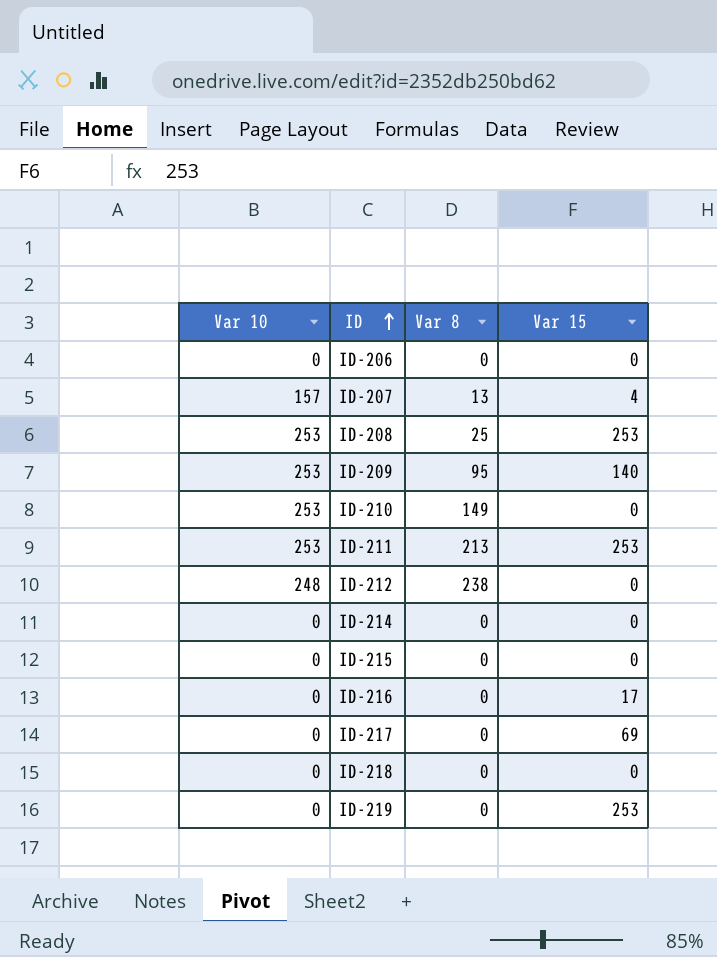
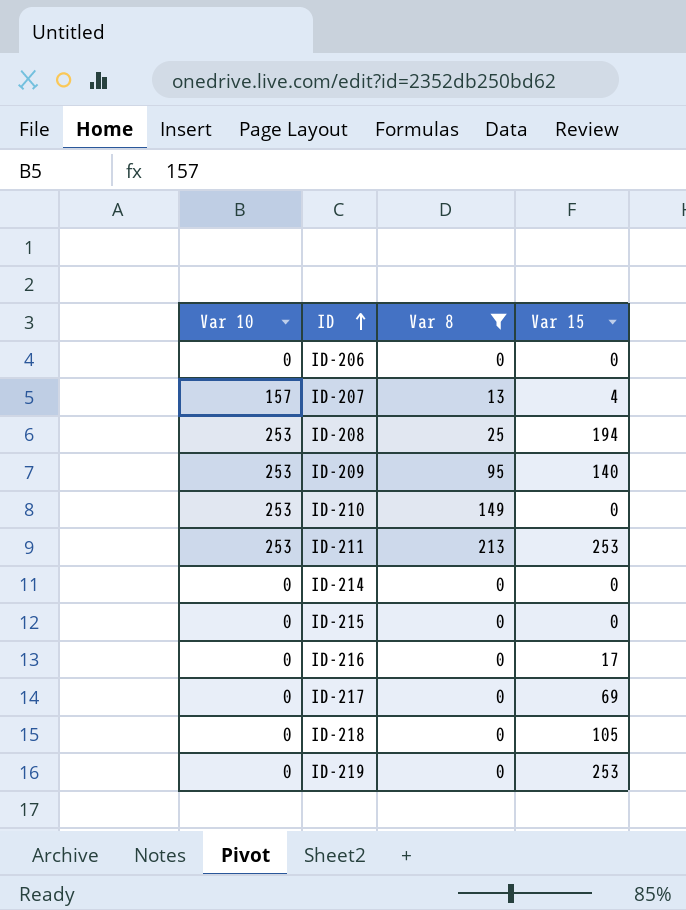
filter: none -> Var 8 != 238
ID-208 | Var 15: 253 -> 194
ID-218 | Var 15: 0 -> 105

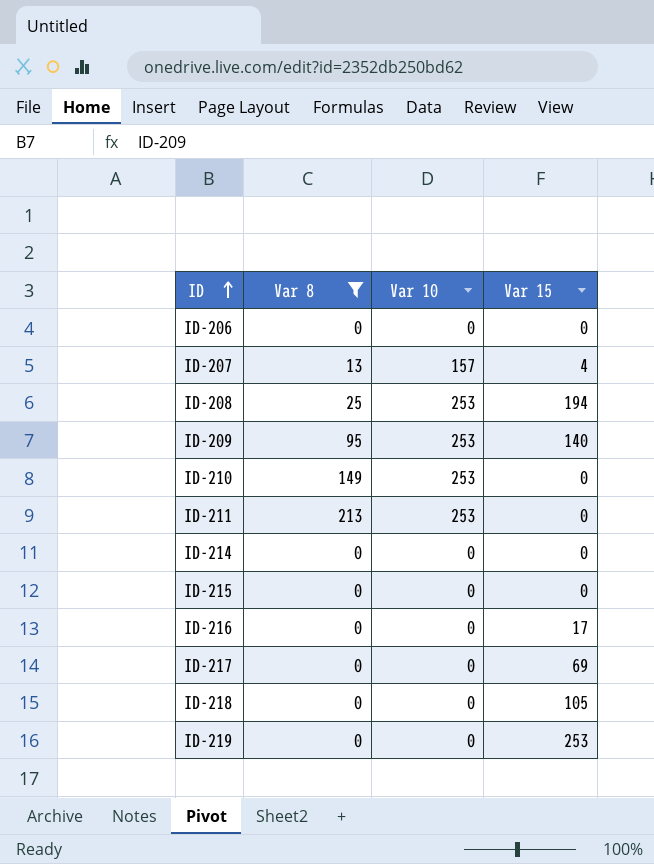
column Var 10 | position: 1 -> 3
ID-211 | Var 15: 253 -> 0

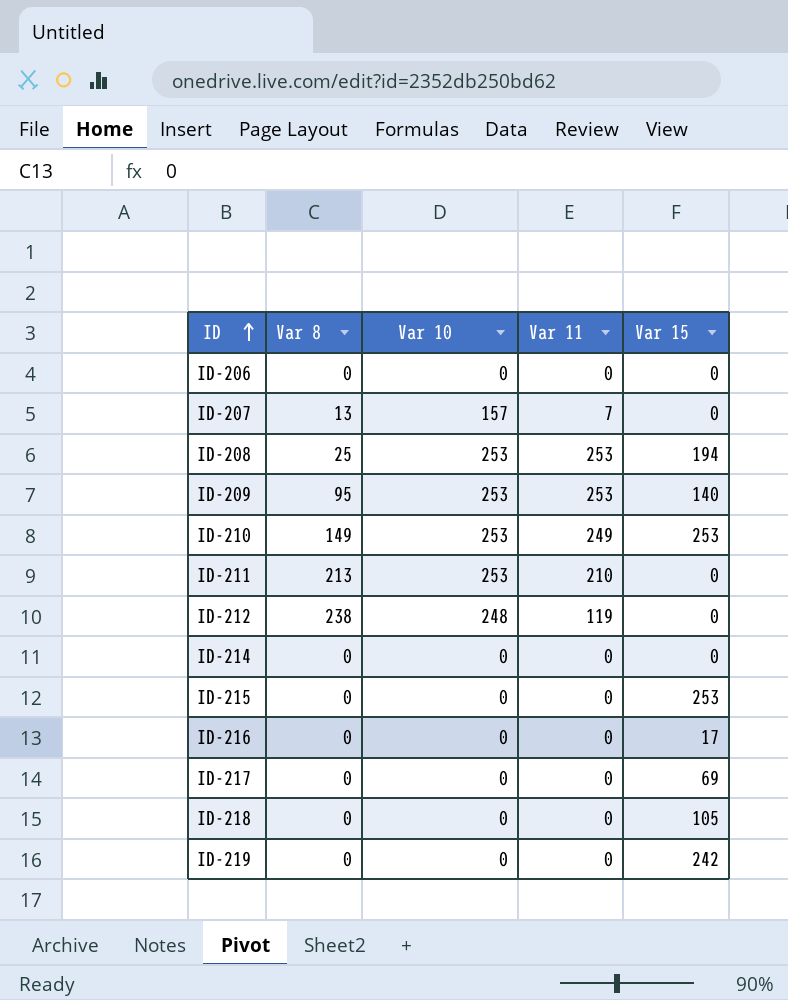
filter: Var 8 != 238 -> none
column Var 11 | position: none -> 4
ID-207 | Var 15: 4 -> 0
ID-210 | Var 15: 0 -> 253
ID-215 | Var 15: 0 -> 253
ID-219 | Var 15: 253 -> 242

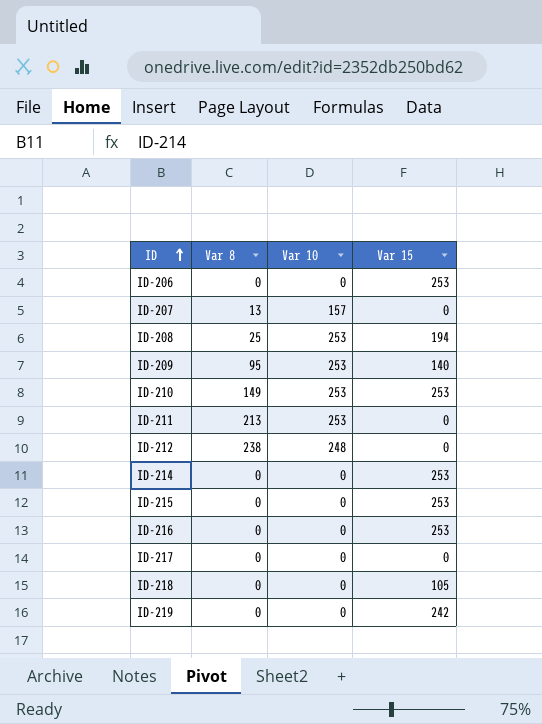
column Var 11 | position: 4 -> none
ID-206 | Var 15: 0 -> 253
ID-214 | Var 15: 0 -> 253
ID-216 | Var 15: 17 -> 253
ID-217 | Var 15: 69 -> 0

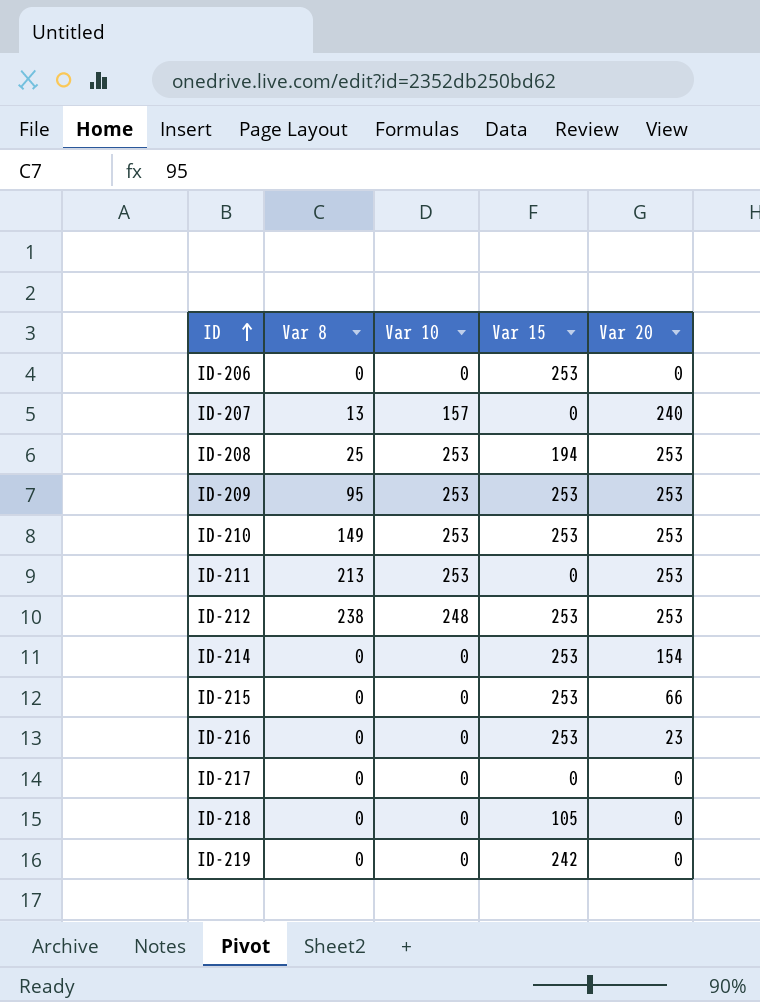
column Var 20 | position: none -> 5
ID-209 | Var 15: 140 -> 253
ID-212 | Var 15: 0 -> 253

